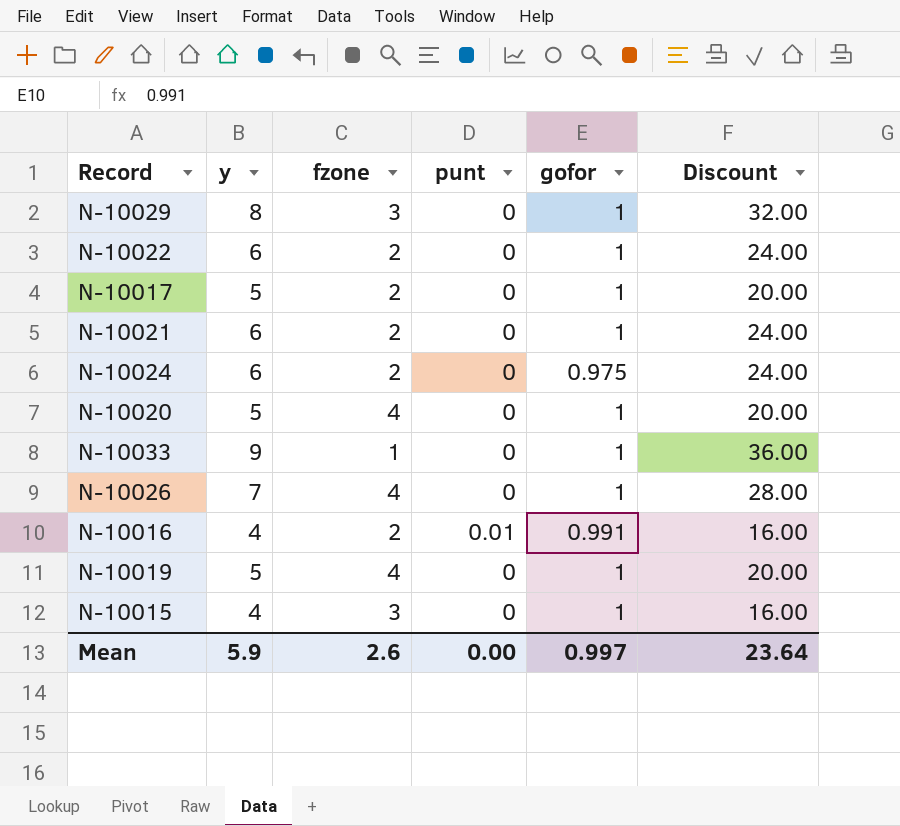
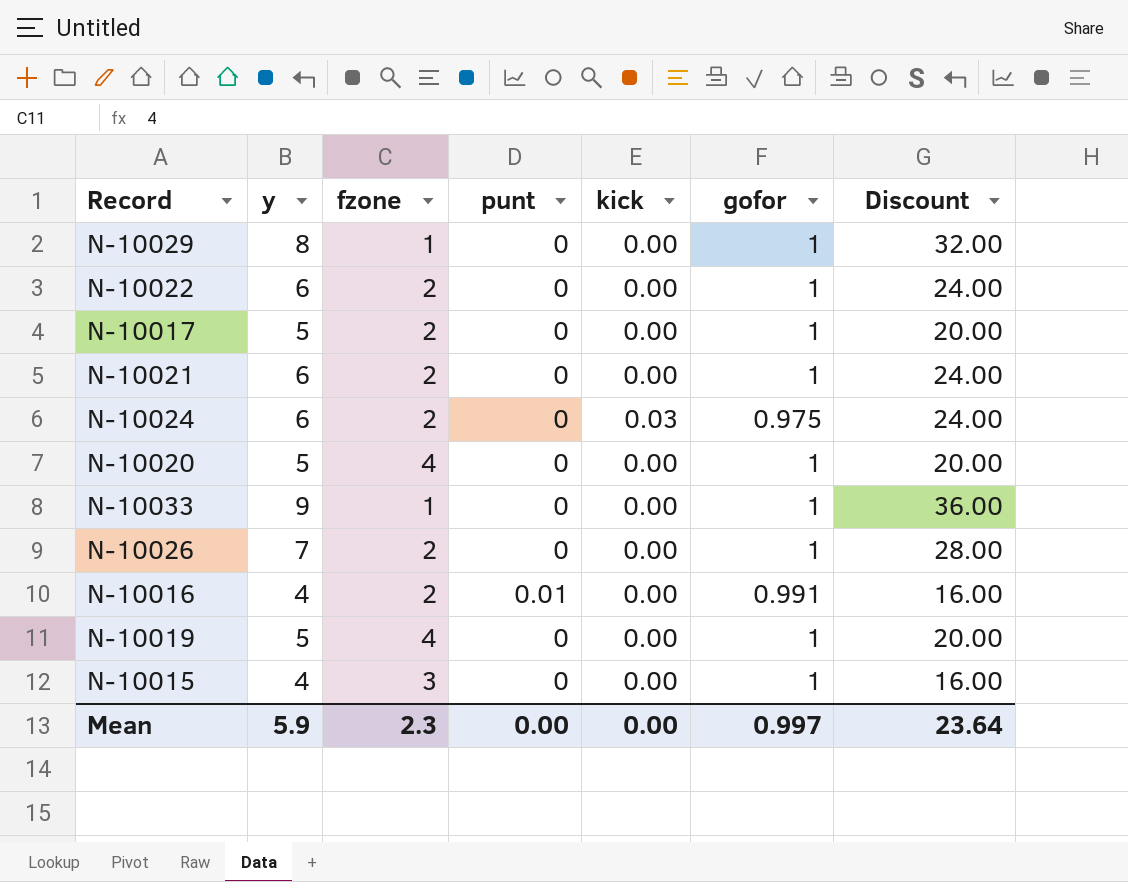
column kick | position: none -> 5
N-10029 | fzone: 3 -> 1
N-10026 | fzone: 4 -> 2
Mean | fzone: 2.6 -> 2.3

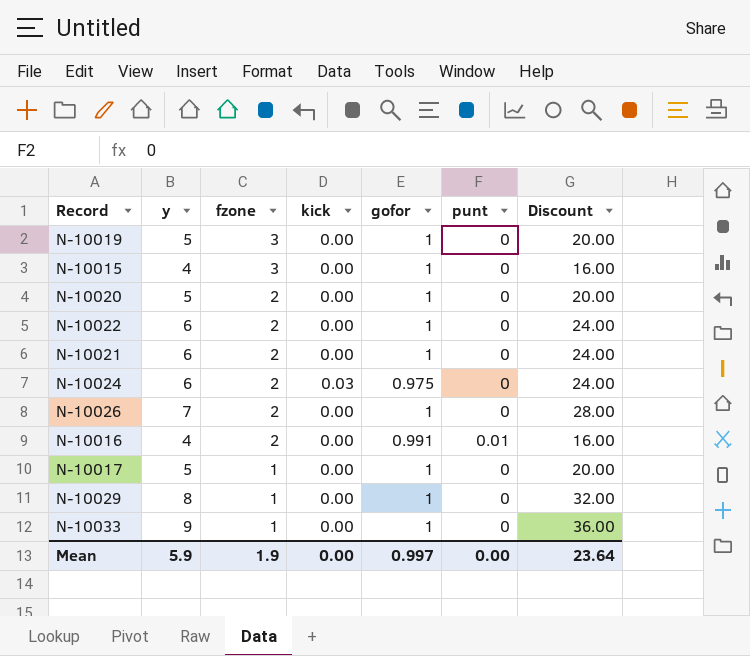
row order: none -> fzone descending
column punt | position: 4 -> 6
N-10019 | fzone: 4 -> 3
N-10020 | fzone: 4 -> 2
N-10017 | fzone: 2 -> 1
Mean | fzone: 2.3 -> 1.9

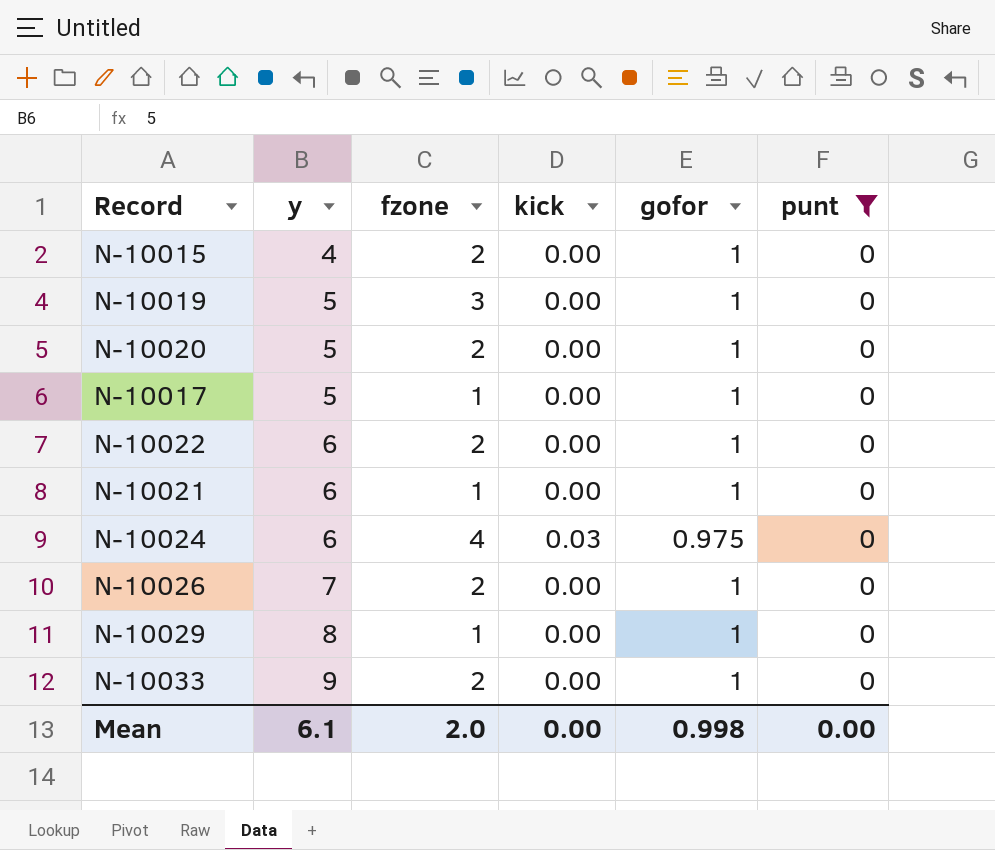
filter: none -> punt = 0
row order: fzone descending -> y ascending
column Discount | formula: [y] * 4 -> none
N-10015 | fzone: 3 -> 2
N-10021 | fzone: 2 -> 1
N-10024 | fzone: 2 -> 4
N-10033 | fzone: 1 -> 2
Mean | y: 5.9 -> 6.1
Mean | fzone: 1.9 -> 2.0
Mean | gofor: 0.997 -> 0.998

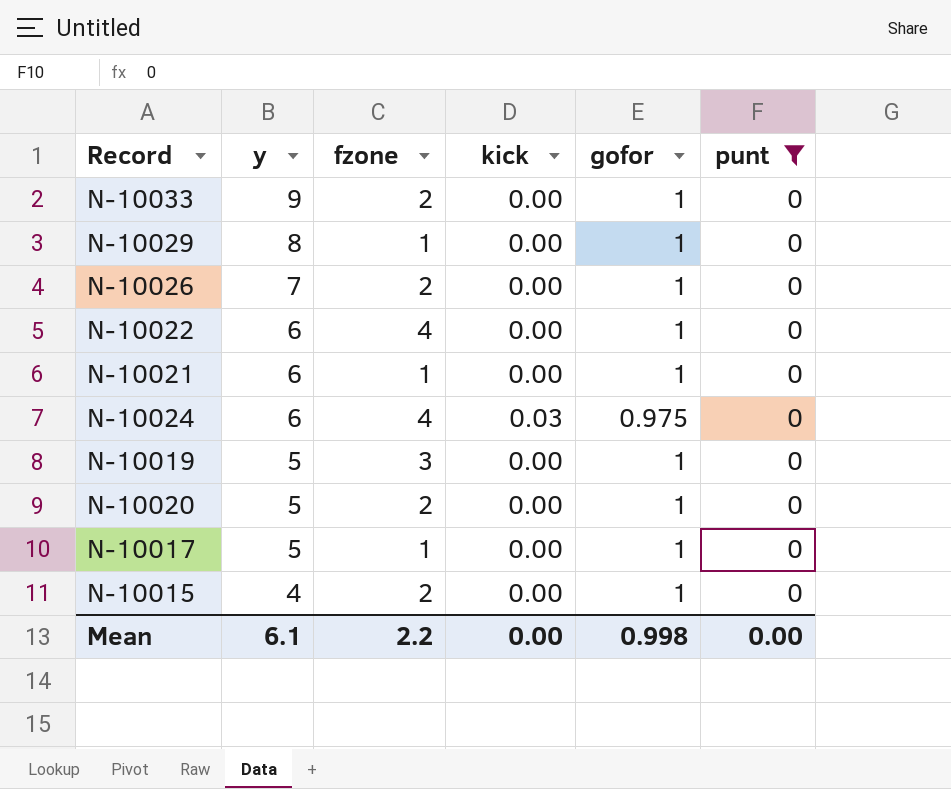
row order: y ascending -> y descending
N-10022 | fzone: 2 -> 4
Mean | fzone: 2.0 -> 2.2

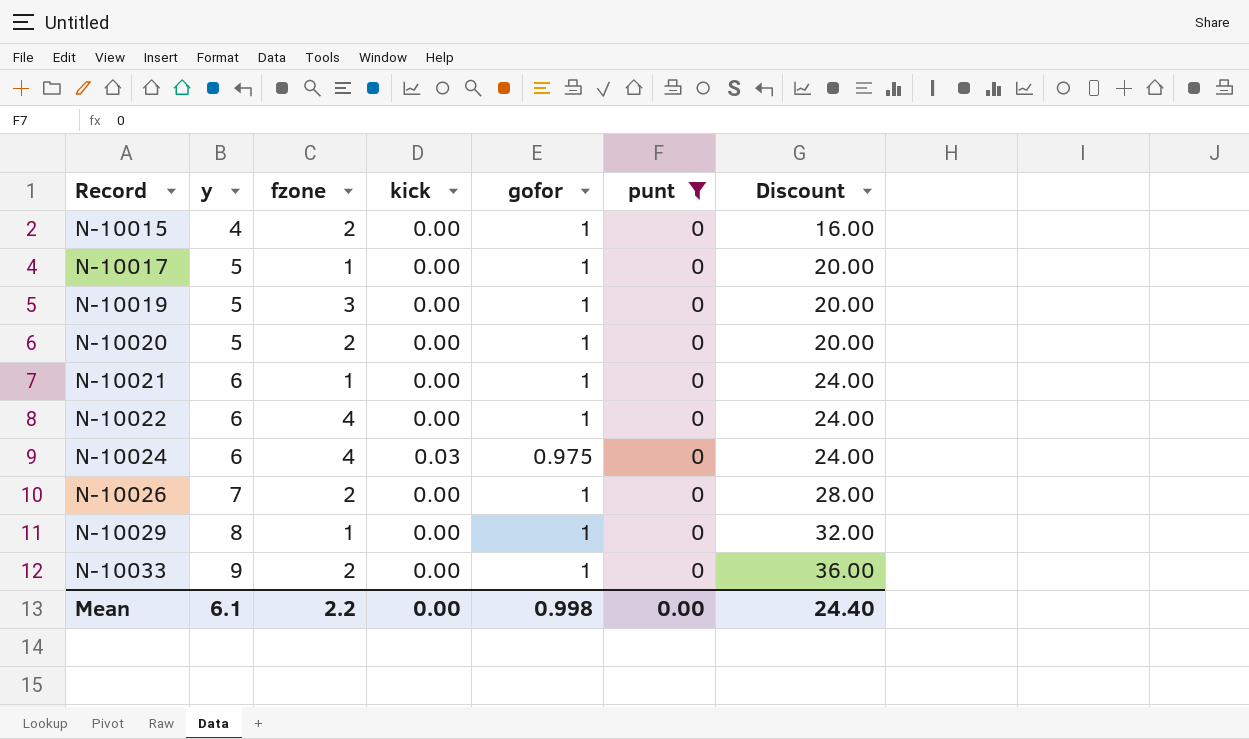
row order: y descending -> Record ascending
column Discount | formula: none -> [y] * 4

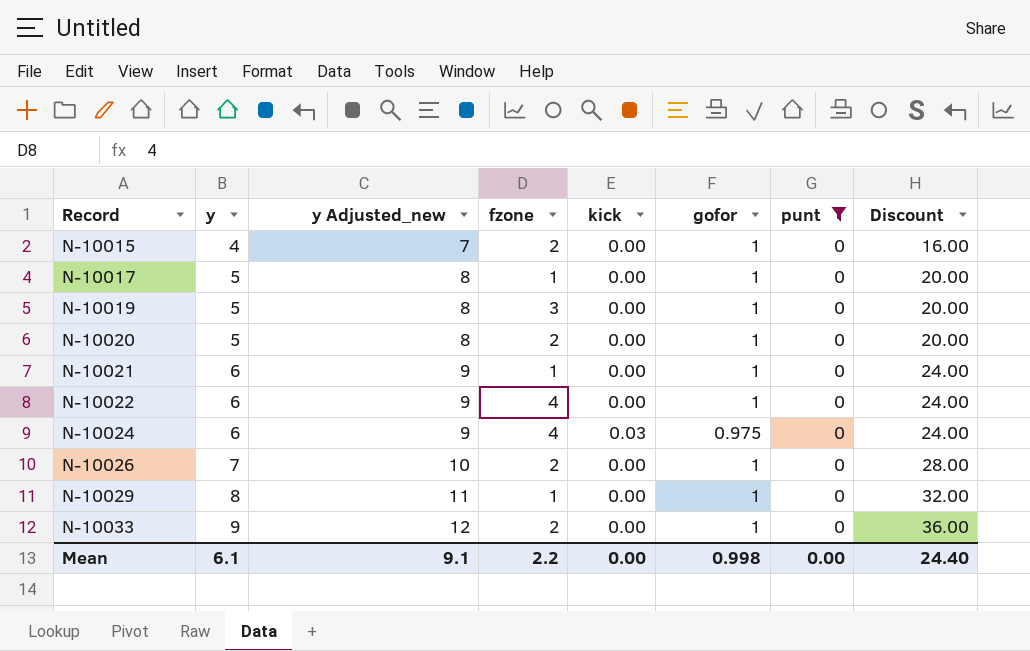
column y Adjusted_new | formula: none -> [y] + 3

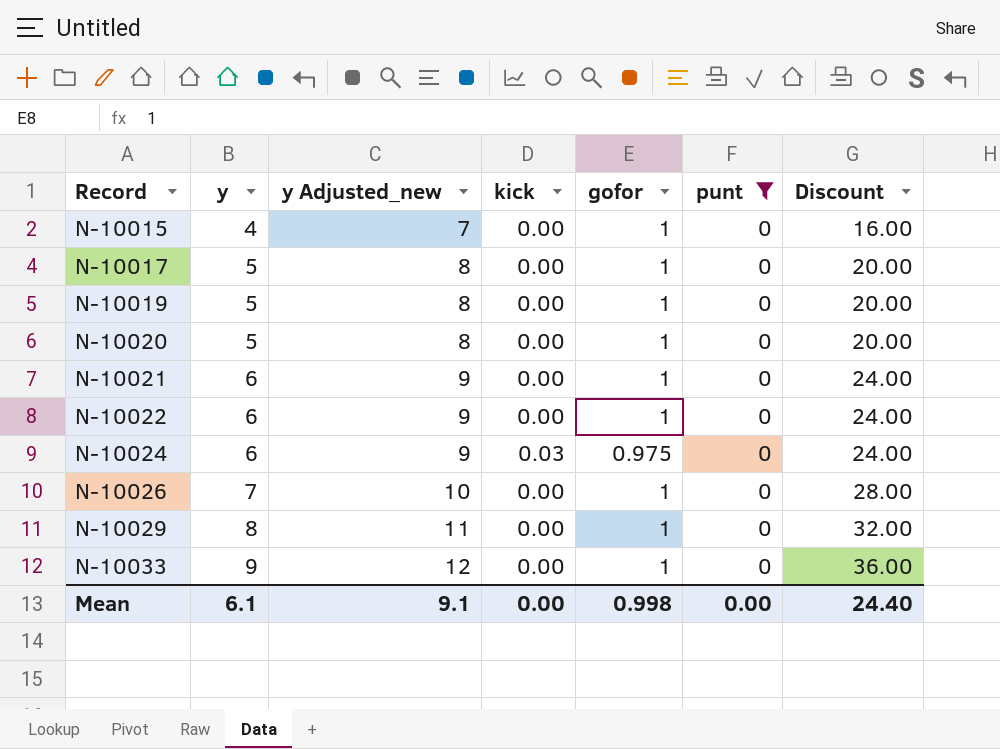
column fzone | position: 4 -> none

